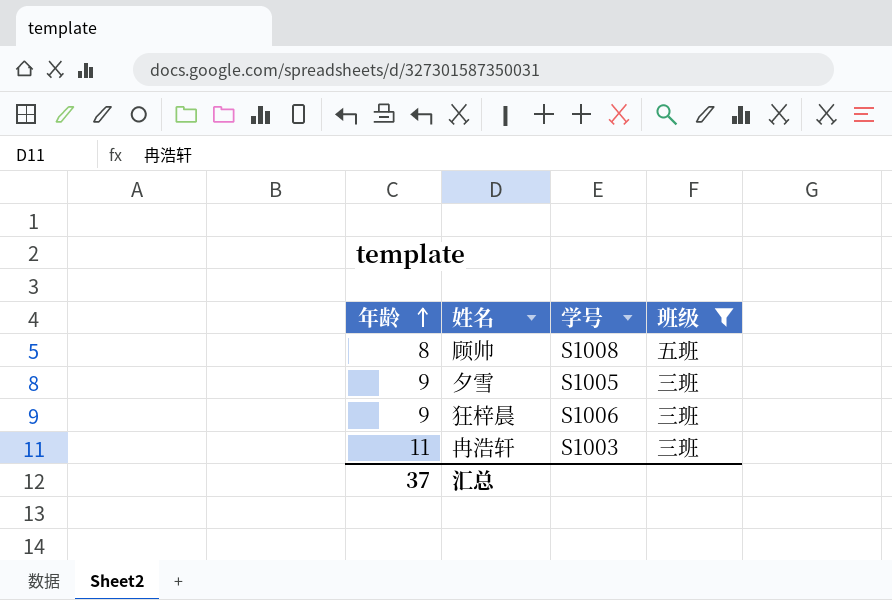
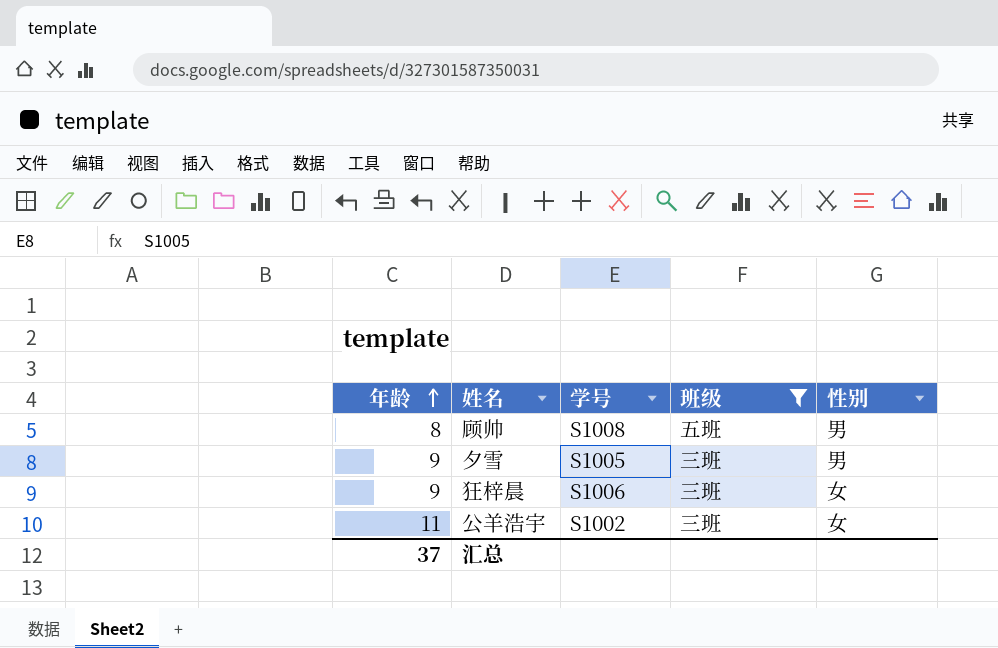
column 性别 | position: none -> 5
row 冉浩轩: 11 | S1003 | 三班 -> none
row 公羊浩宇: none -> 11 | S1002 | 三班 | 女

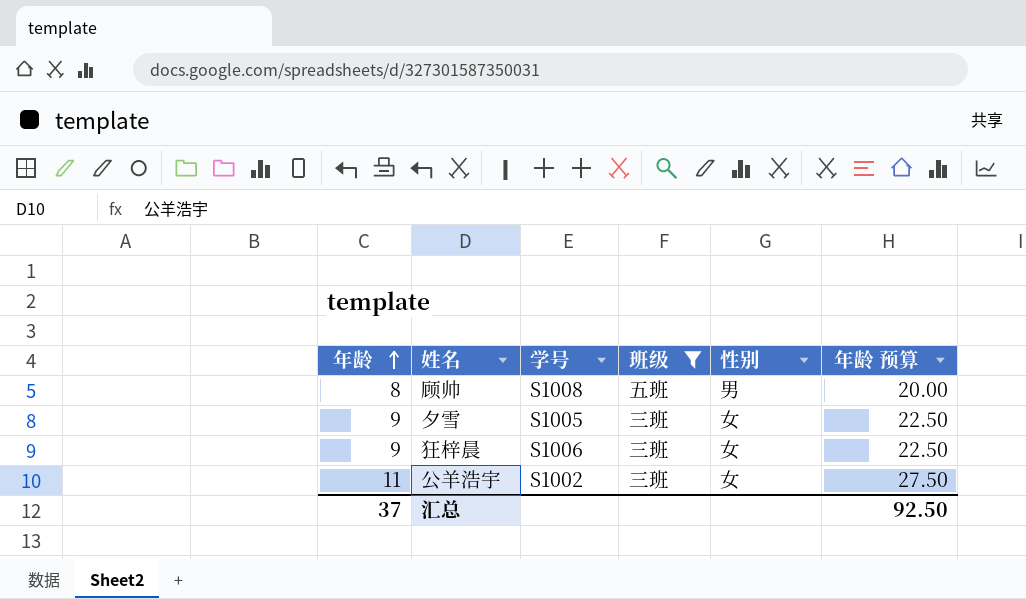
column 年龄 预算 | formula: none -> [年龄] * 2.5
夕雪 | 性别: 男 -> 女

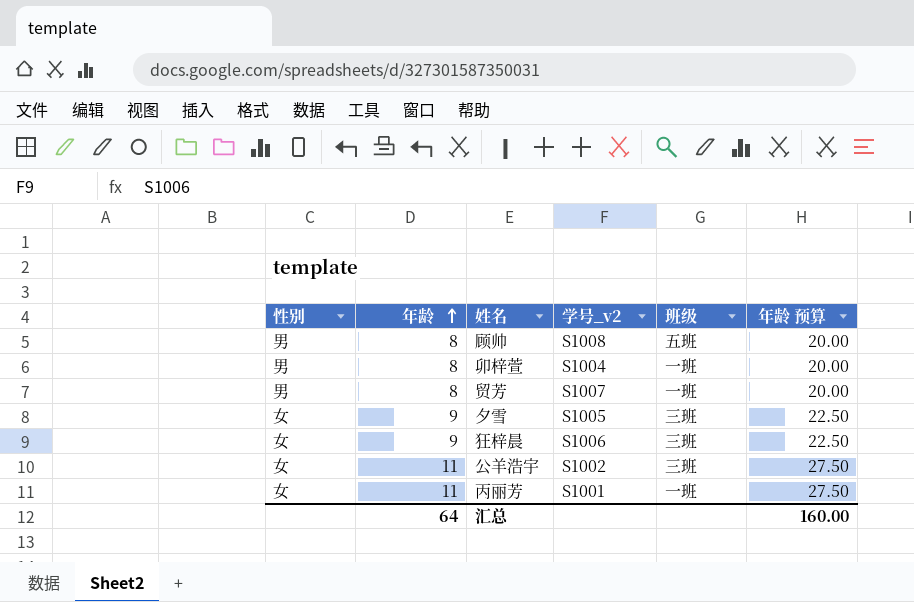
filter: 班级 != 一班 -> none
column 性别 | position: 5 -> 1
column name: 学号 -> 学号_v2
汇总 | 年龄: 37 -> 64
汇总 | 年龄 预算: 92.50 -> 160.00

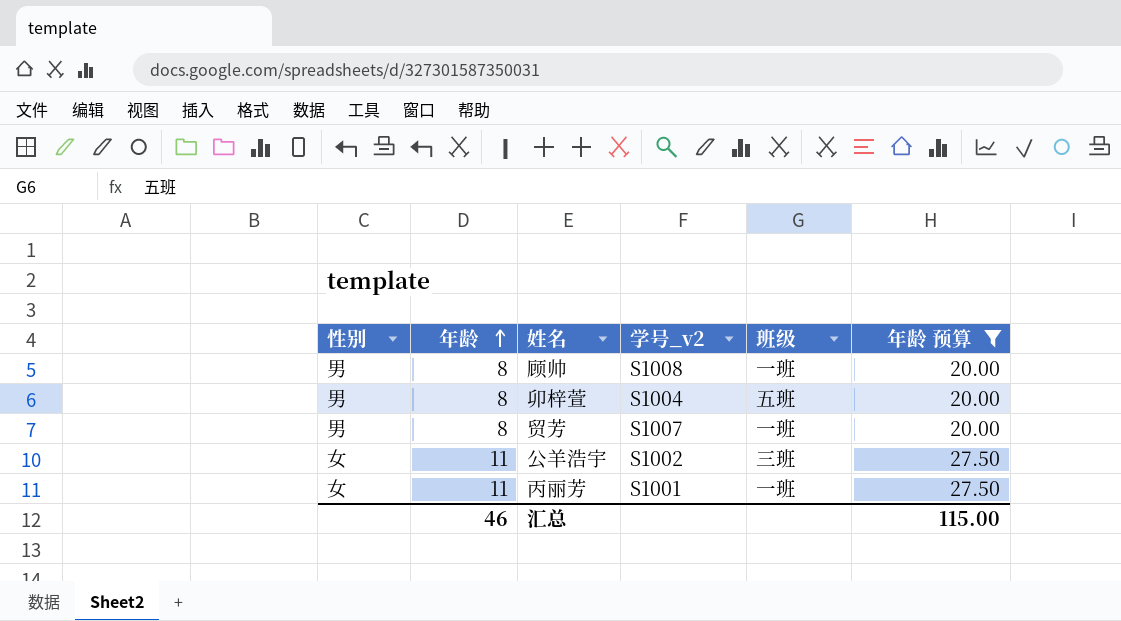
filter: none -> 年龄 预算 != 22.50
顾帅 | 班级: 五班 -> 一班
卯梓萱 | 班级: 一班 -> 五班
汇总 | 年龄: 64 -> 46
汇总 | 年龄 预算: 160.00 -> 115.00

